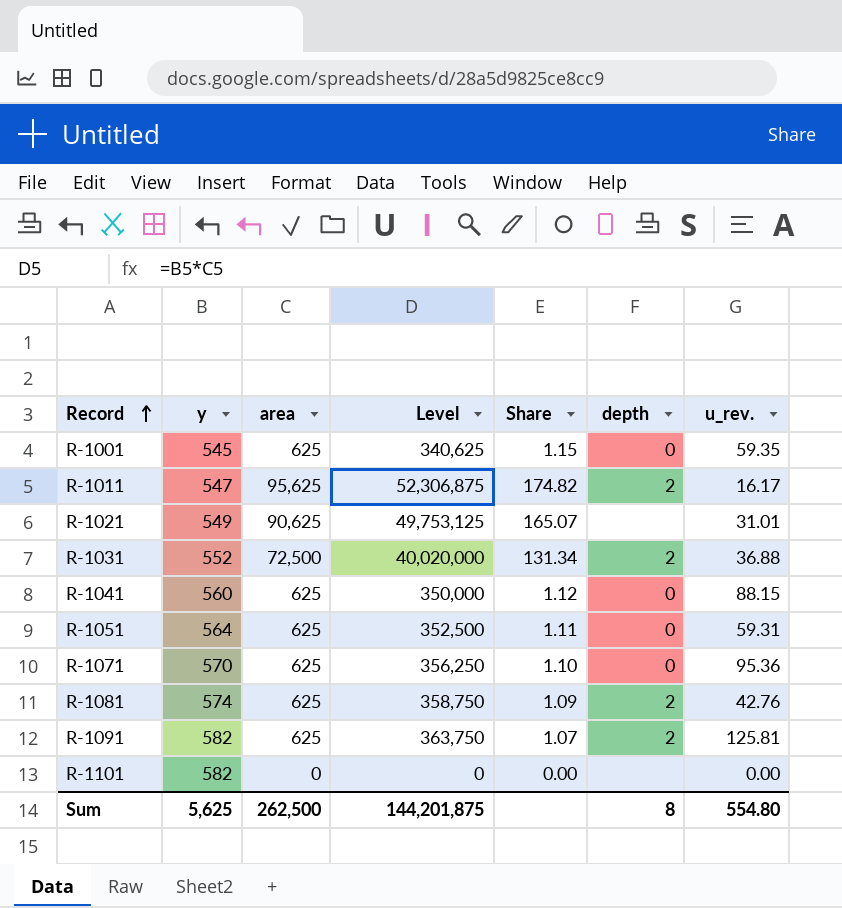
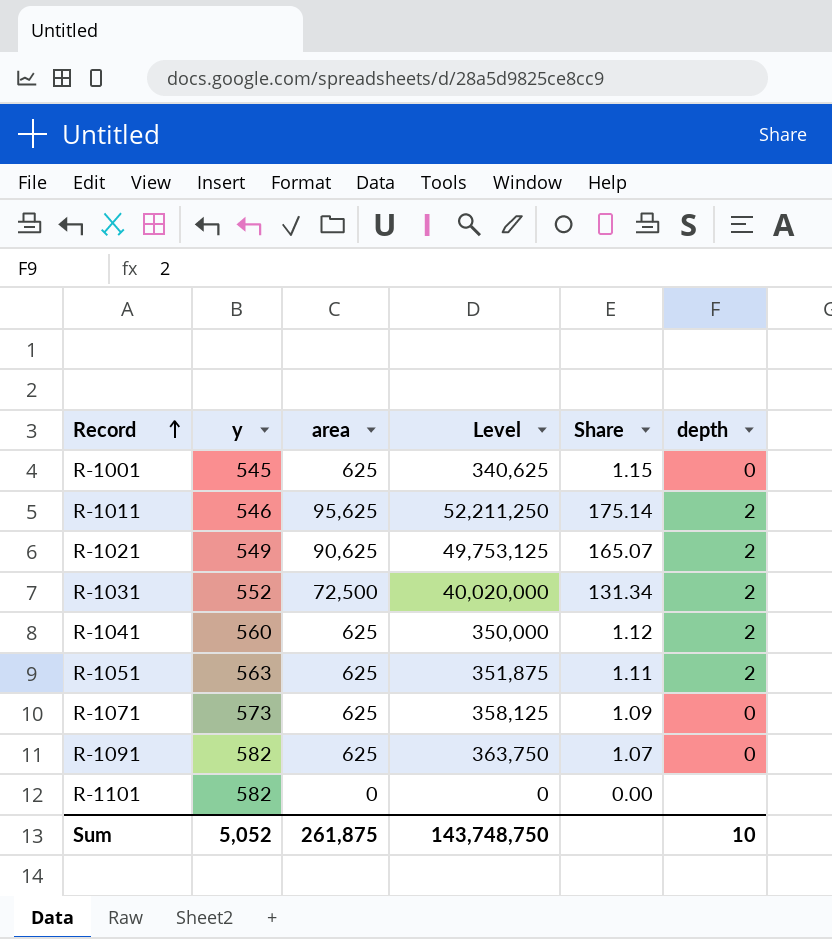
column u_rev. | position: 7 -> none
row R-1081: 574 | 625 | 358,750 | 1.09 | 2 | 42.76 -> none
R-1011 | y: 547 -> 546
R-1011 | Level: 52,306,875 -> 52,211,250
R-1011 | Share: 174.82 -> 175.14
R-1021 | depth: none -> 2
R-1041 | depth: 0 -> 2
R-1051 | y: 564 -> 563
R-1051 | Level: 352,500 -> 351,875
R-1051 | depth: 0 -> 2
R-1071 | y: 570 -> 573
R-1071 | Level: 356,250 -> 358,125
R-1071 | Share: 1.10 -> 1.09
R-1091 | depth: 2 -> 0
Sum | y: 5,625 -> 5,052
Sum | area: 262,500 -> 261,875
Sum | Level: 144,201,875 -> 143,748,750
Sum | depth: 8 -> 10

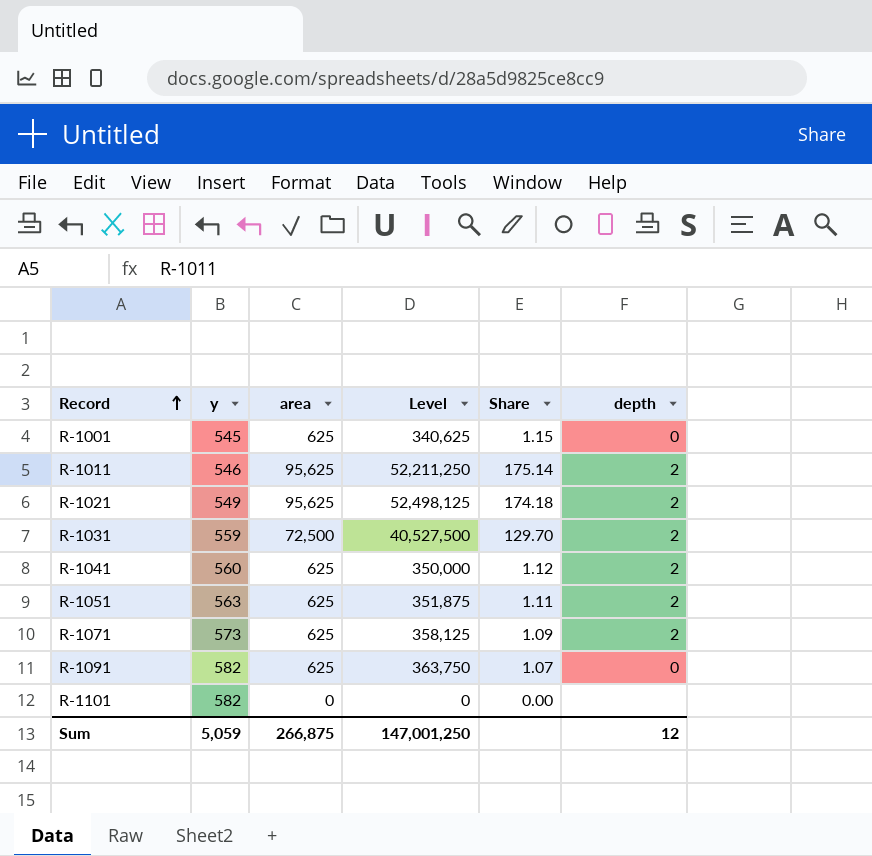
R-1021 | area: 90,625 -> 95,625
R-1021 | Level: 49,753,125 -> 52,498,125
R-1021 | Share: 165.07 -> 174.18
R-1031 | y: 552 -> 559
R-1031 | Level: 40,020,000 -> 40,527,500
R-1031 | Share: 131.34 -> 129.70
R-1071 | depth: 0 -> 2
Sum | y: 5,052 -> 5,059
Sum | area: 261,875 -> 266,875
Sum | Level: 143,748,750 -> 147,001,250
Sum | depth: 10 -> 12

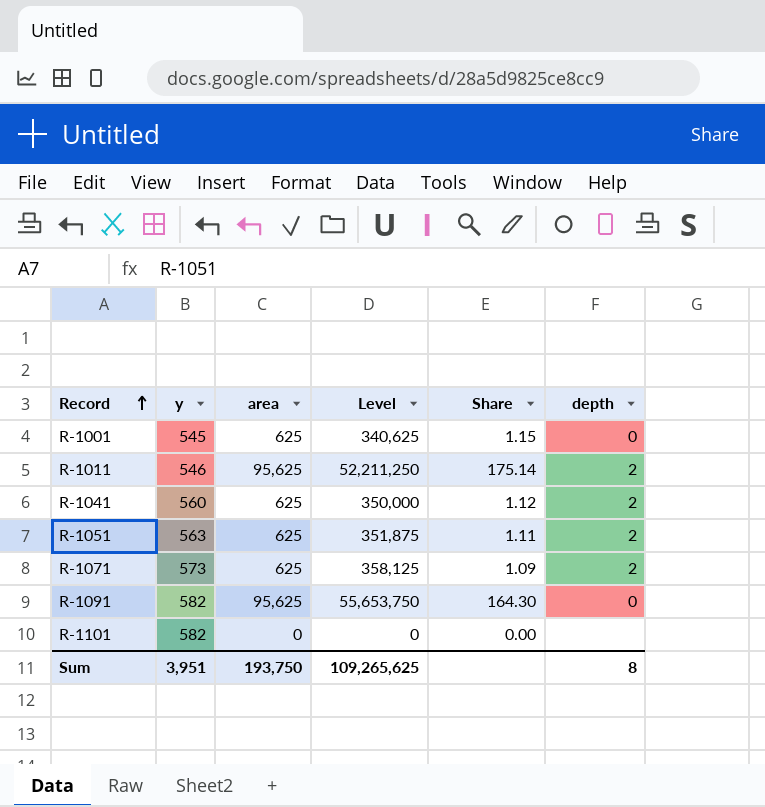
row R-1021: 549 | 95,625 | 52,498,125 | 174.18 | 2 -> none
row R-1031: 559 | 72,500 | 40,527,500 | 129.70 | 2 -> none
R-1091 | area: 625 -> 95,625
R-1091 | Level: 363,750 -> 55,653,750
R-1091 | Share: 1.07 -> 164.30
Sum | y: 5,059 -> 3,951
Sum | area: 266,875 -> 193,750
Sum | Level: 147,001,250 -> 109,265,625
Sum | depth: 12 -> 8

